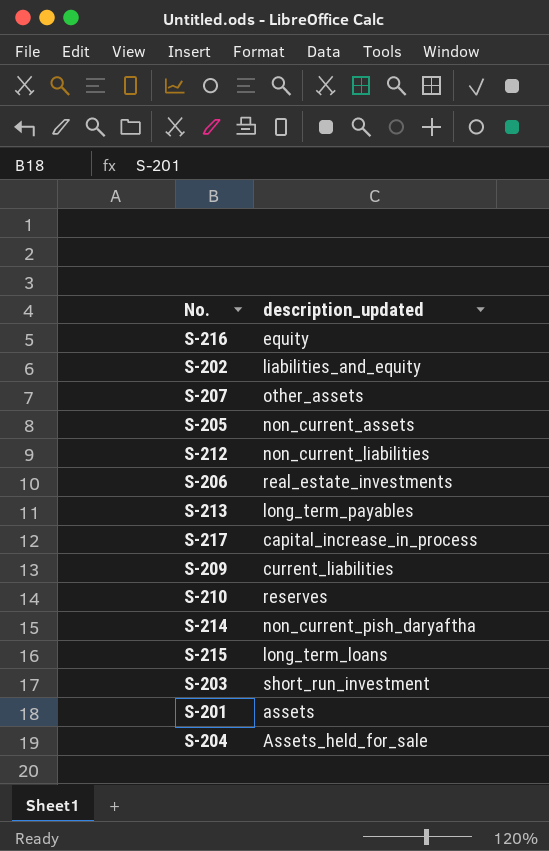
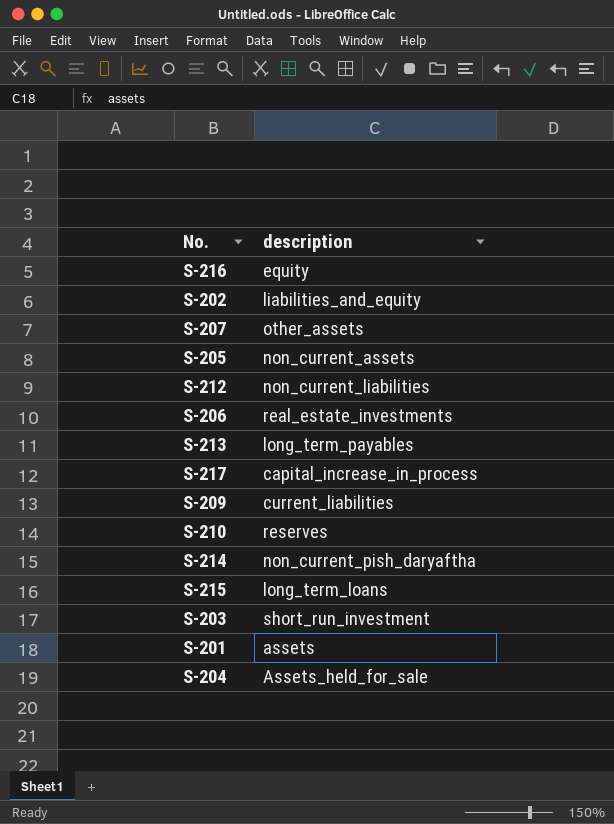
column name: description_updated -> description

